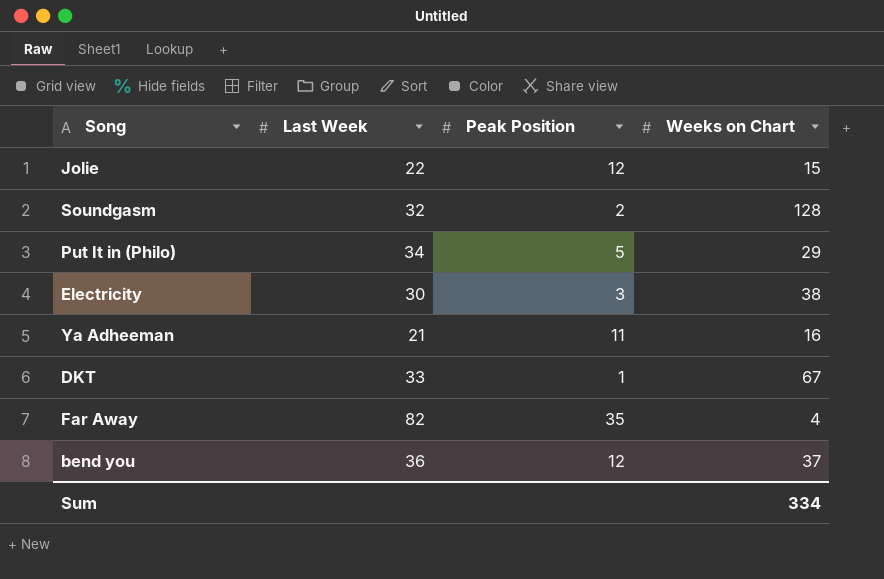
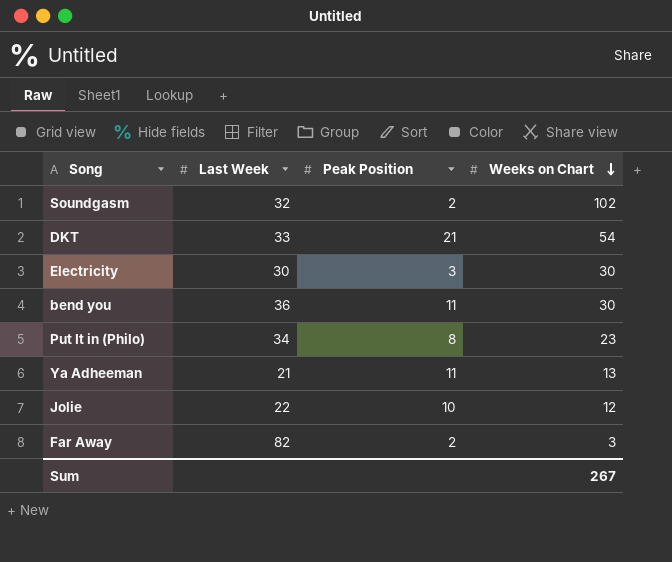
row order: none -> Weeks on Chart descending
Soundgasm | Weeks on Chart: 128 -> 102
DKT | Peak Position: 1 -> 21
DKT | Weeks on Chart: 67 -> 54
Electricity | Weeks on Chart: 38 -> 30
bend you | Peak Position: 12 -> 11
bend you | Weeks on Chart: 37 -> 30
Put It in (Philo) | Peak Position: 5 -> 8
Put It in (Philo) | Weeks on Chart: 29 -> 23
Ya Adheeman | Weeks on Chart: 16 -> 13
Jolie | Peak Position: 12 -> 10
Jolie | Weeks on Chart: 15 -> 12
Far Away | Peak Position: 35 -> 2
Far Away | Weeks on Chart: 4 -> 3
Sum | Weeks on Chart: 334 -> 267

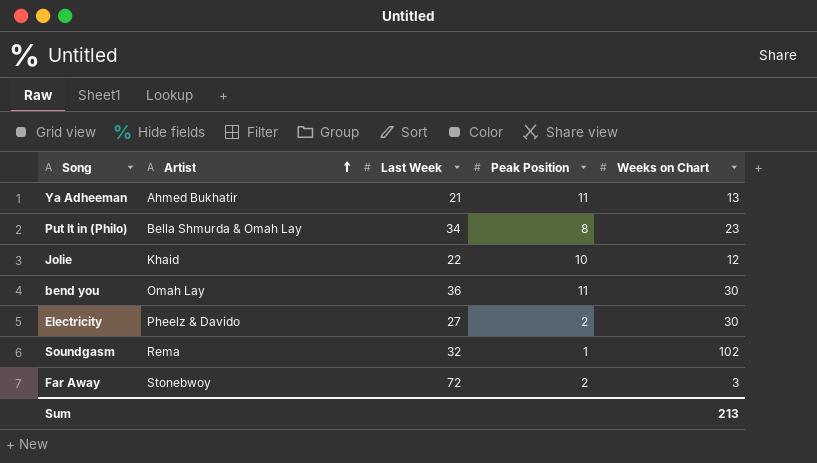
row order: Weeks on Chart descending -> Artist ascending
column Artist | position: none -> 2
row DKT: 33 | 21 | 54 -> none
Electricity | Last Week: 30 -> 27
Electricity | Peak Position: 3 -> 2
Soundgasm | Peak Position: 2 -> 1
Far Away | Last Week: 82 -> 72
Sum | Weeks on Chart: 267 -> 213

